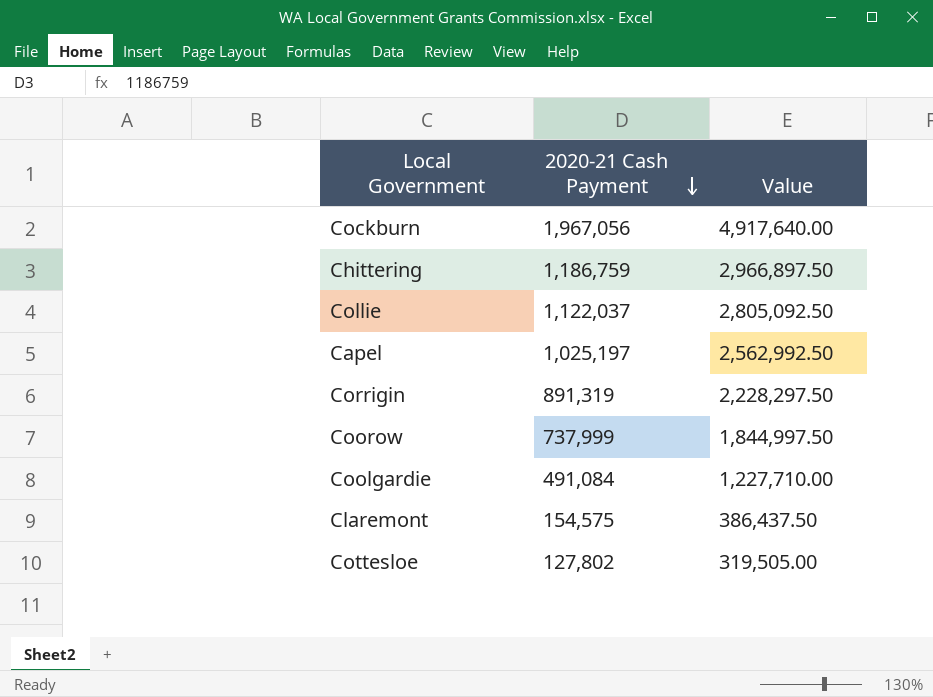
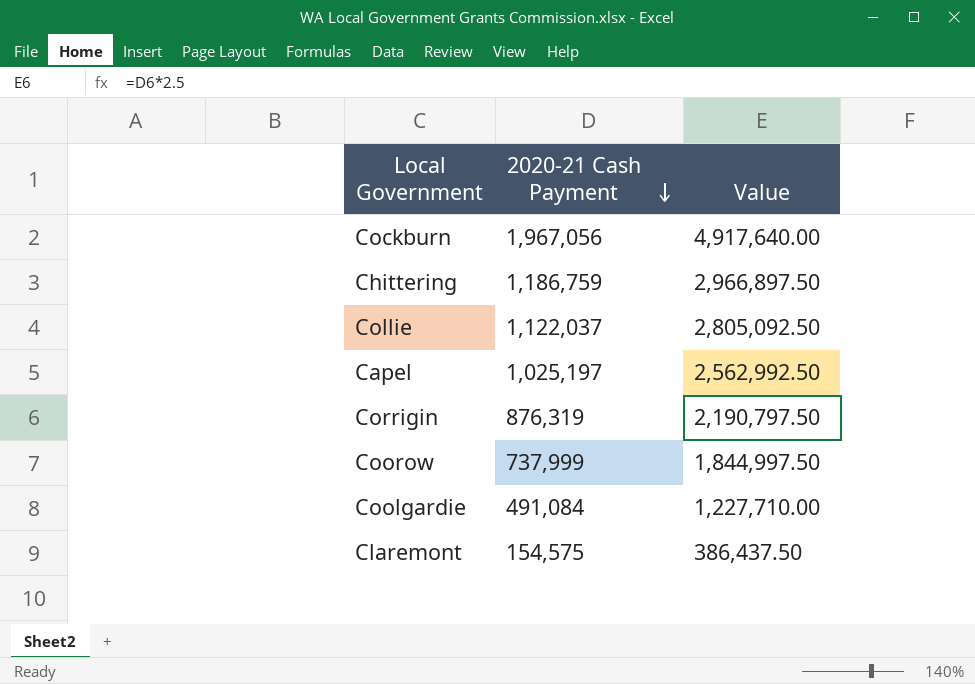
row Cottesloe: 127,802 | 319,505.00 -> none
Corrigin | 2020-21 Cash Payment: 891,319 -> 876,319
Corrigin | Value: 2,228,297.50 -> 2,190,797.50

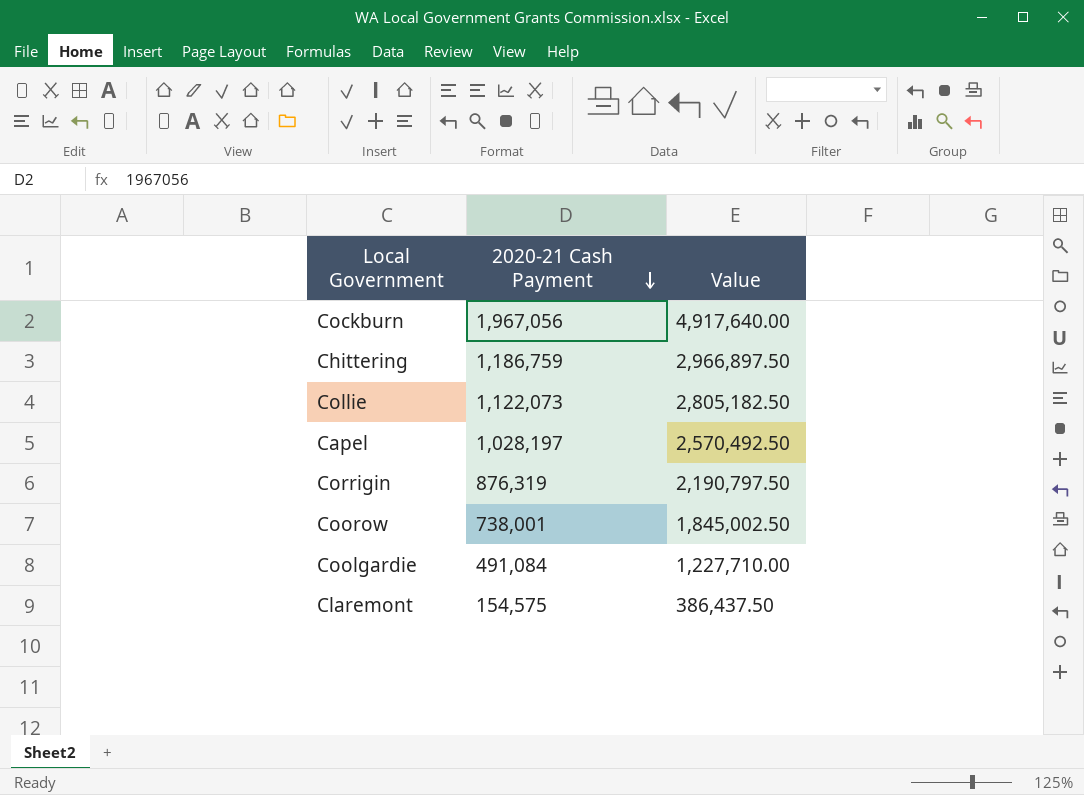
Collie | 2020-21 Cash Payment: 1,122,037 -> 1,122,073
Collie | Value: 2,805,092.50 -> 2,805,182.50
Capel | 2020-21 Cash Payment: 1,025,197 -> 1,028,197
Capel | Value: 2,562,992.50 -> 2,570,492.50
Coorow | 2020-21 Cash Payment: 737,999 -> 738,001
Coorow | Value: 1,844,997.50 -> 1,845,002.50

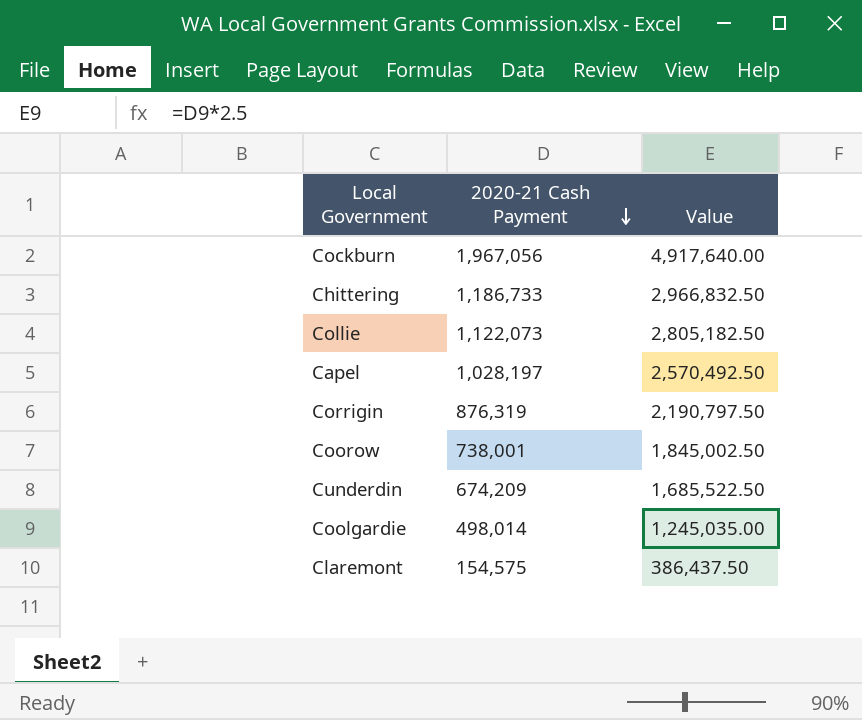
Chittering | 2020-21 Cash Payment: 1,186,759 -> 1,186,733
Chittering | Value: 2,966,897.50 -> 2,966,832.50
row Cunderdin: none -> 674,209 | 1,685,522.50
Coolgardie | 2020-21 Cash Payment: 491,084 -> 498,014
Coolgardie | Value: 1,227,710.00 -> 1,245,035.00

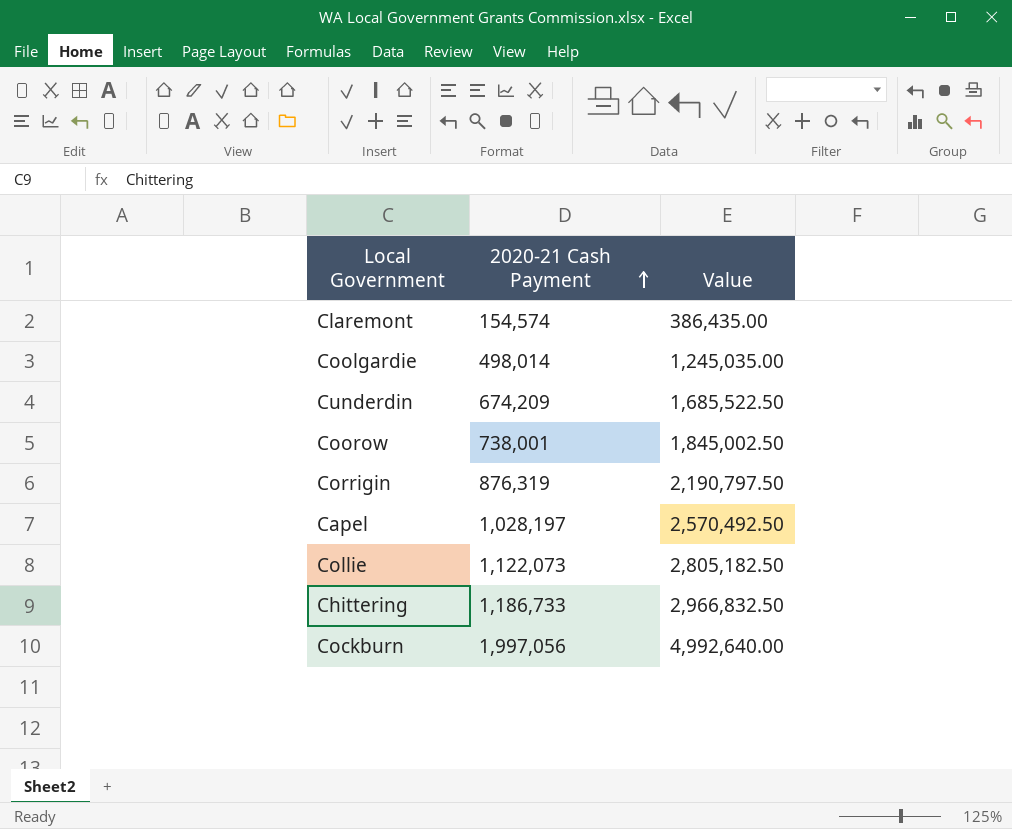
row order: 2020-21 Cash Payment descending -> 2020-21 Cash Payment ascending
Claremont | 2020-21 Cash Payment: 154,575 -> 154,574
Claremont | Value: 386,437.50 -> 386,435.00
Cockburn | 2020-21 Cash Payment: 1,967,056 -> 1,997,056
Cockburn | Value: 4,917,640.00 -> 4,992,640.00

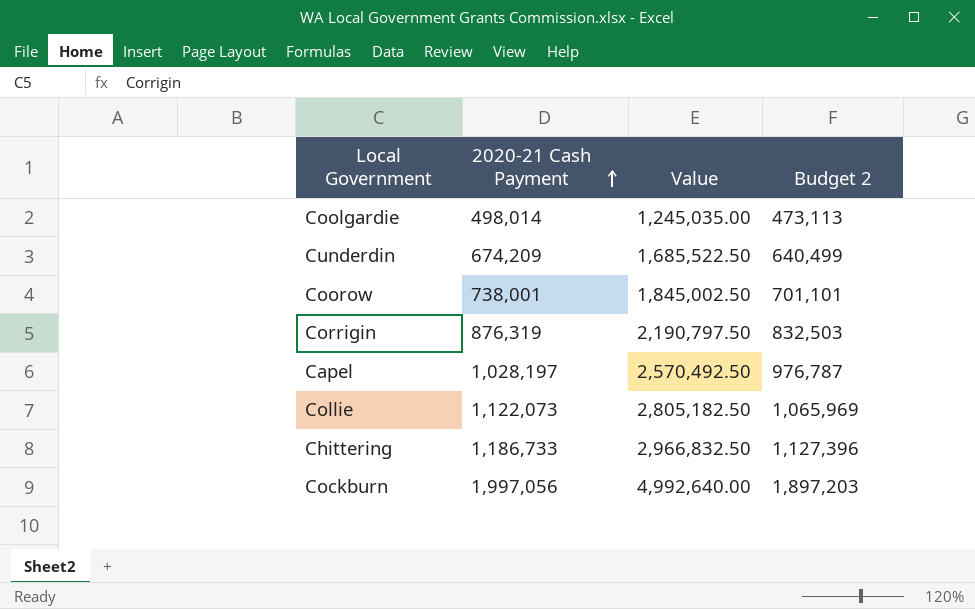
column Budget 2 | formula: none -> [2020-21 Cash Payment] * 0.95
row Claremont: 154,574 | 386,435.00 -> none

